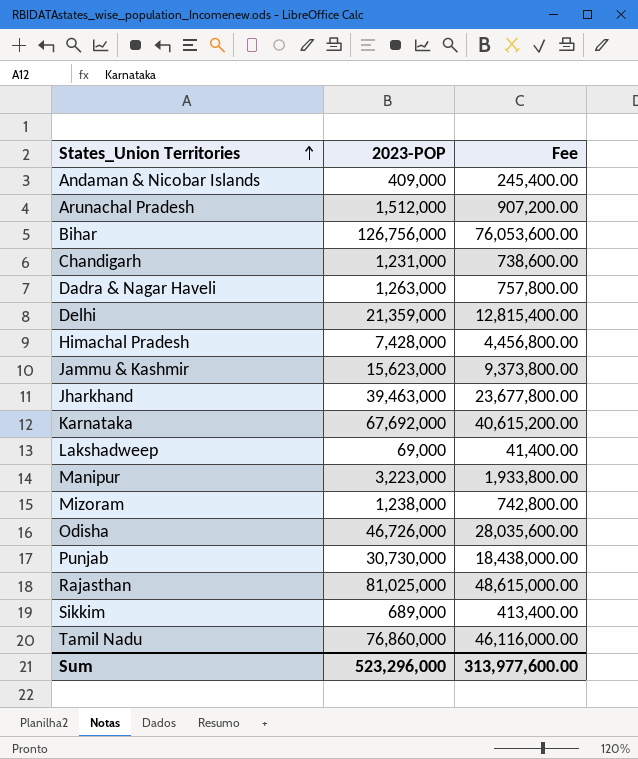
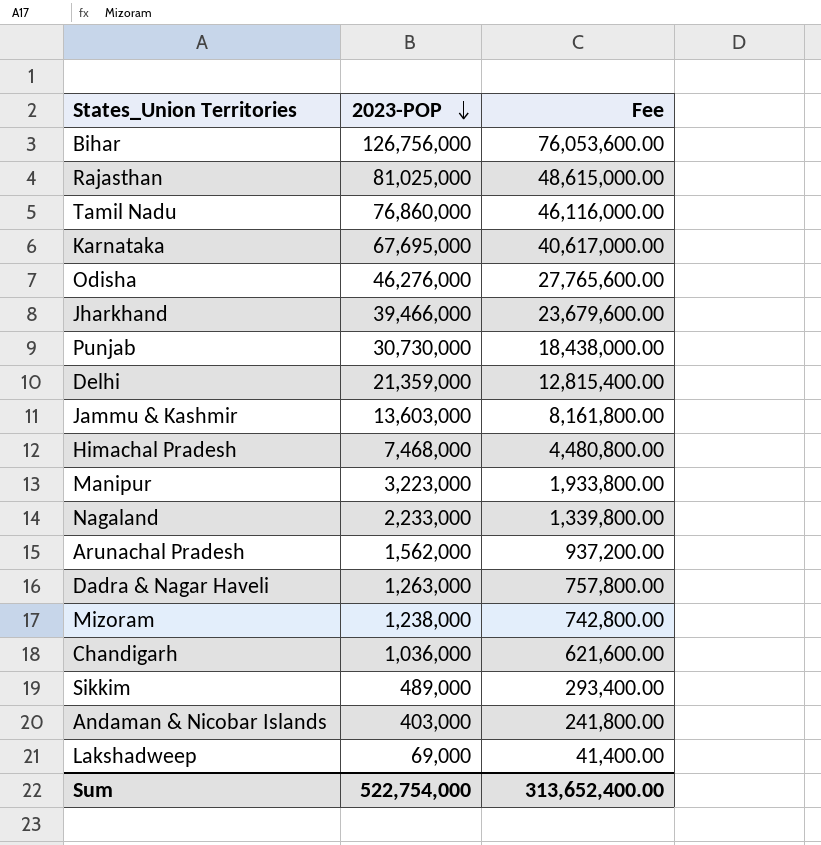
row order: States_Union Territories ascending -> 2023-POP descending
Karnataka | 2023-POP: 67,692,000 -> 67,695,000
Karnataka | Fee: 40,615,200.00 -> 40,617,000.00
Odisha | 2023-POP: 46,726,000 -> 46,276,000
Odisha | Fee: 28,035,600.00 -> 27,765,600.00
Jharkhand | 2023-POP: 39,463,000 -> 39,466,000
Jharkhand | Fee: 23,677,800.00 -> 23,679,600.00
Jammu & Kashmir | 2023-POP: 15,623,000 -> 13,603,000
Jammu & Kashmir | Fee: 9,373,800.00 -> 8,161,800.00
Himachal Pradesh | 2023-POP: 7,428,000 -> 7,468,000
Himachal Pradesh | Fee: 4,456,800.00 -> 4,480,800.00
row Nagaland: none -> 2,233,000 | 1,339,800.00
Arunachal Pradesh | 2023-POP: 1,512,000 -> 1,562,000
Arunachal Pradesh | Fee: 907,200.00 -> 937,200.00
Chandigarh | 2023-POP: 1,231,000 -> 1,036,000
Chandigarh | Fee: 738,600.00 -> 621,600.00
Sikkim | 2023-POP: 689,000 -> 489,000
Sikkim | Fee: 413,400.00 -> 293,400.00
Andaman & Nicobar Islands | 2023-POP: 409,000 -> 403,000
Andaman & Nicobar Islands | Fee: 245,400.00 -> 241,800.00
Sum | 2023-POP: 523,296,000 -> 522,754,000
Sum | Fee: 313,977,600.00 -> 313,652,400.00

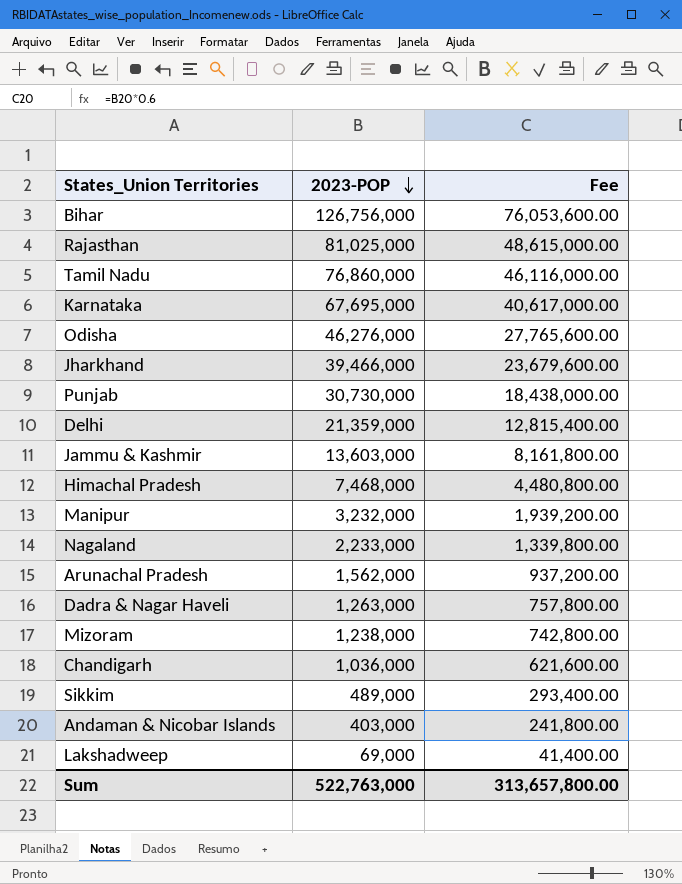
Manipur | 2023-POP: 3,223,000 -> 3,232,000
Manipur | Fee: 1,933,800.00 -> 1,939,200.00
Sum | 2023-POP: 522,754,000 -> 522,763,000
Sum | Fee: 313,652,400.00 -> 313,657,800.00

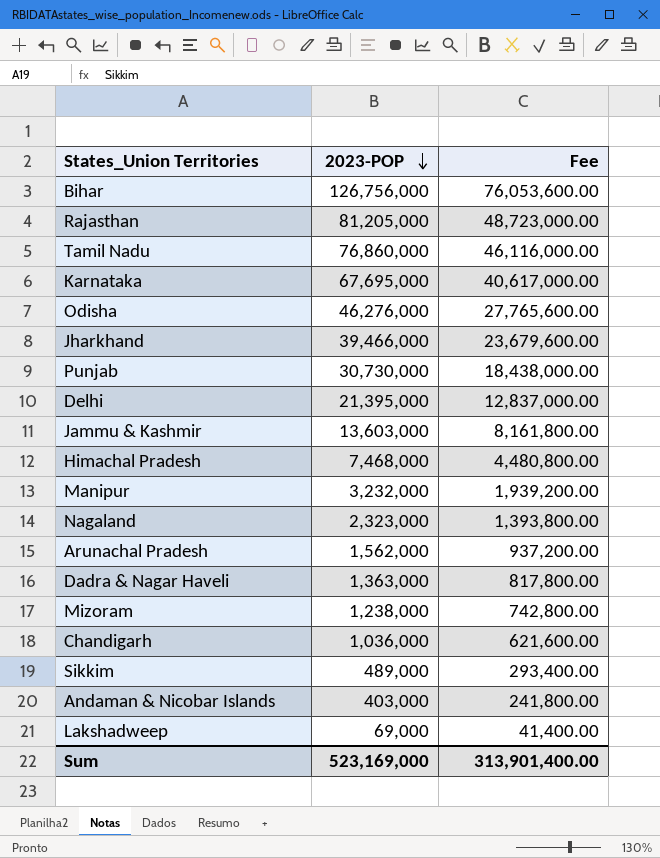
Rajasthan | 2023-POP: 81,025,000 -> 81,205,000
Rajasthan | Fee: 48,615,000.00 -> 48,723,000.00
Delhi | 2023-POP: 21,359,000 -> 21,395,000
Delhi | Fee: 12,815,400.00 -> 12,837,000.00
Nagaland | 2023-POP: 2,233,000 -> 2,323,000
Nagaland | Fee: 1,339,800.00 -> 1,393,800.00
Dadra & Nagar Haveli | 2023-POP: 1,263,000 -> 1,363,000
Dadra & Nagar Haveli | Fee: 757,800.00 -> 817,800.00
Sum | 2023-POP: 522,763,000 -> 523,169,000
Sum | Fee: 313,657,800.00 -> 313,901,400.00

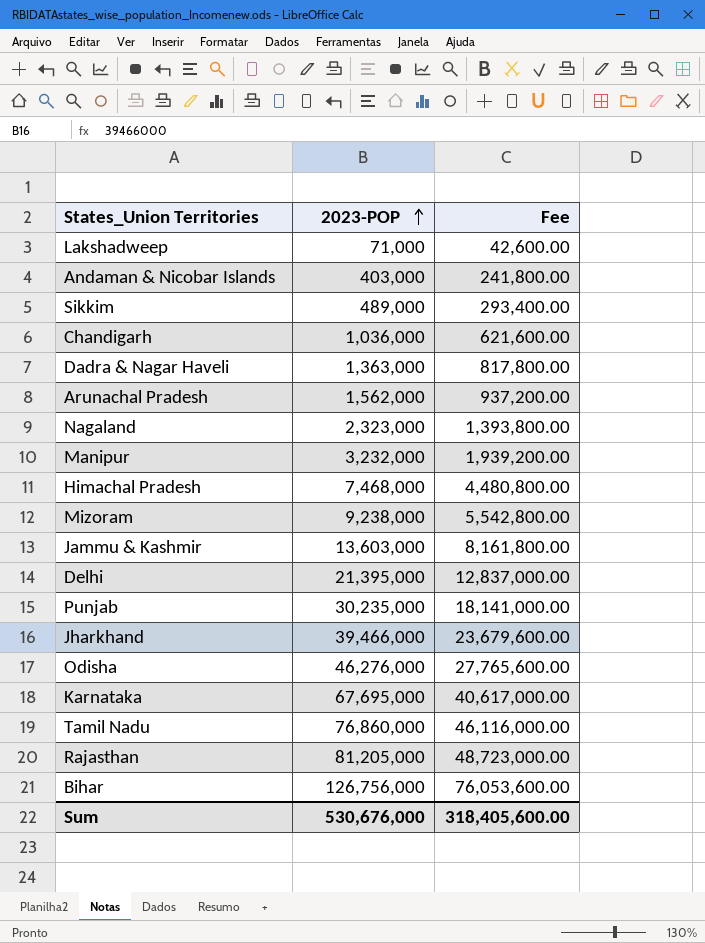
row order: 2023-POP descending -> 2023-POP ascending
Lakshadweep | 2023-POP: 69,000 -> 71,000
Lakshadweep | Fee: 41,400.00 -> 42,600.00
Mizoram | 2023-POP: 1,238,000 -> 9,238,000
Mizoram | Fee: 742,800.00 -> 5,542,800.00
Punjab | 2023-POP: 30,730,000 -> 30,235,000
Punjab | Fee: 18,438,000.00 -> 18,141,000.00
Sum | 2023-POP: 523,169,000 -> 530,676,000
Sum | Fee: 313,901,400.00 -> 318,405,600.00

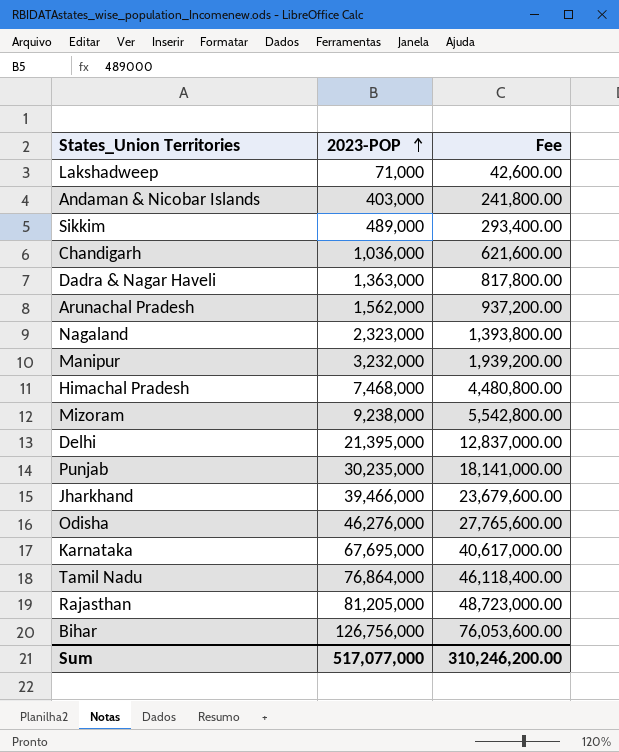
row Jammu & Kashmir: 13,603,000 | 8,161,800.00 -> none
Tamil Nadu | 2023-POP: 76,860,000 -> 76,864,000
Tamil Nadu | Fee: 46,116,000.00 -> 46,118,400.00
Sum | 2023-POP: 530,676,000 -> 517,077,000
Sum | Fee: 318,405,600.00 -> 310,246,200.00

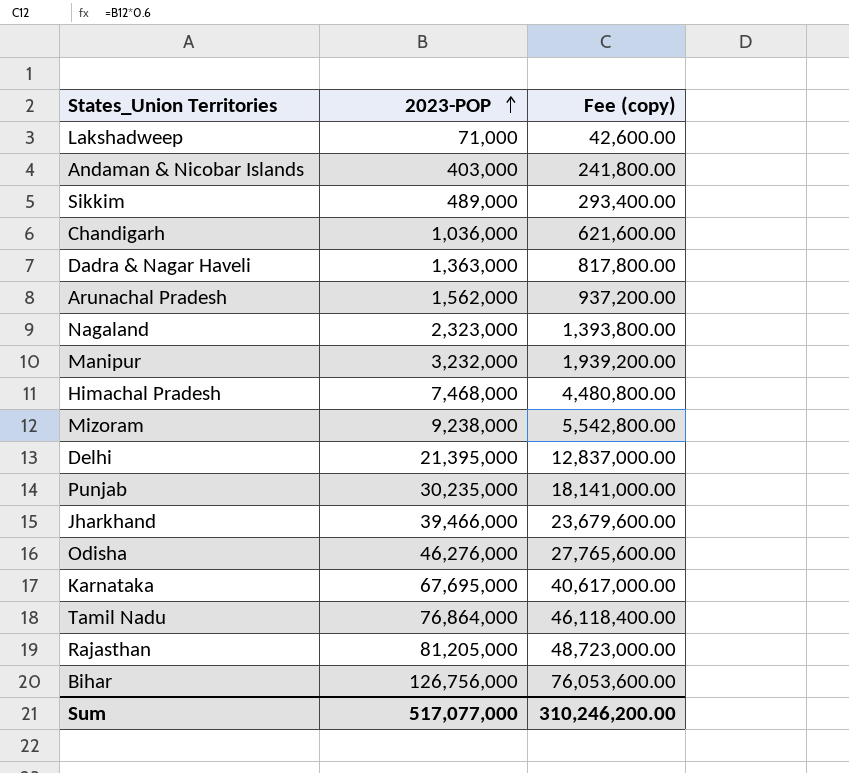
column name: Fee -> Fee (copy)

